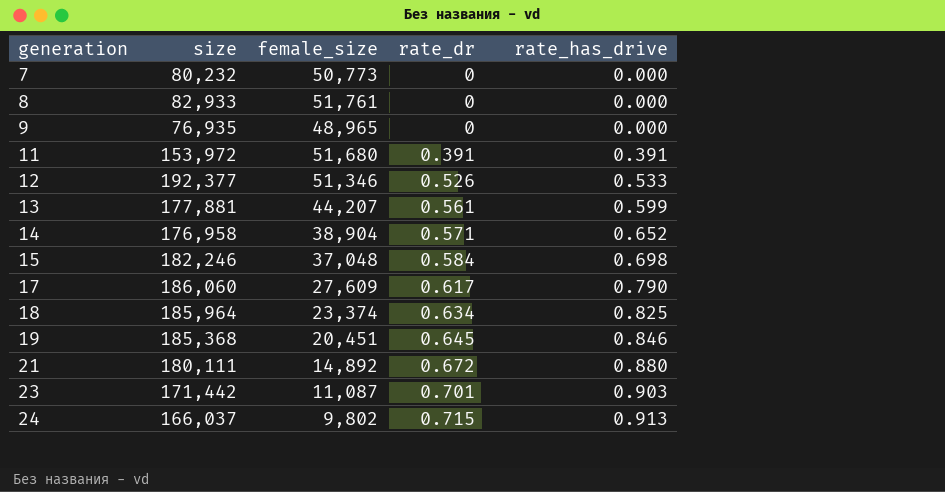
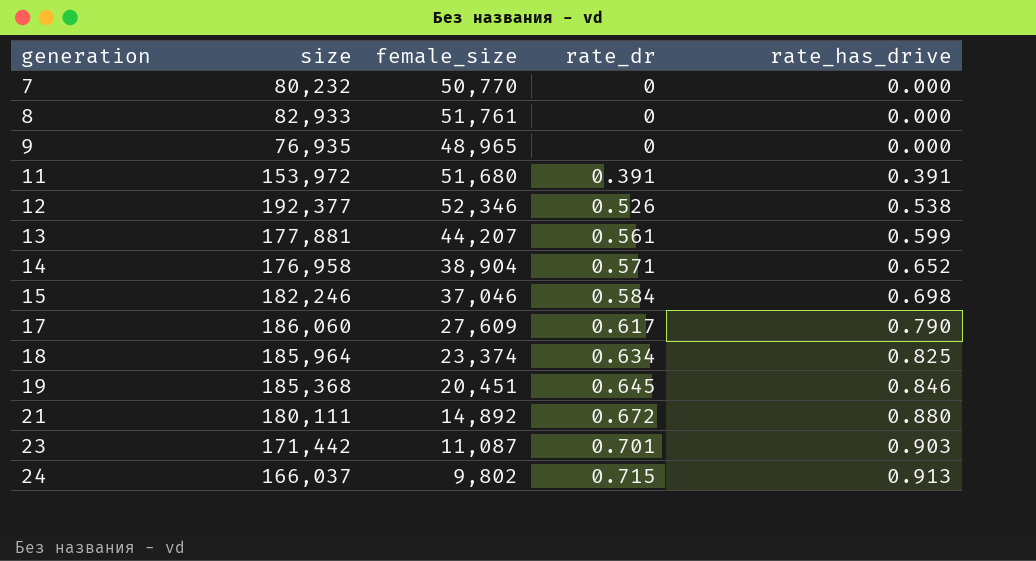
7 | female_size: 50,773 -> 50,770
12 | female_size: 51,346 -> 52,346
12 | rate_has_drive: 0.533 -> 0.538
15 | female_size: 37,048 -> 37,046

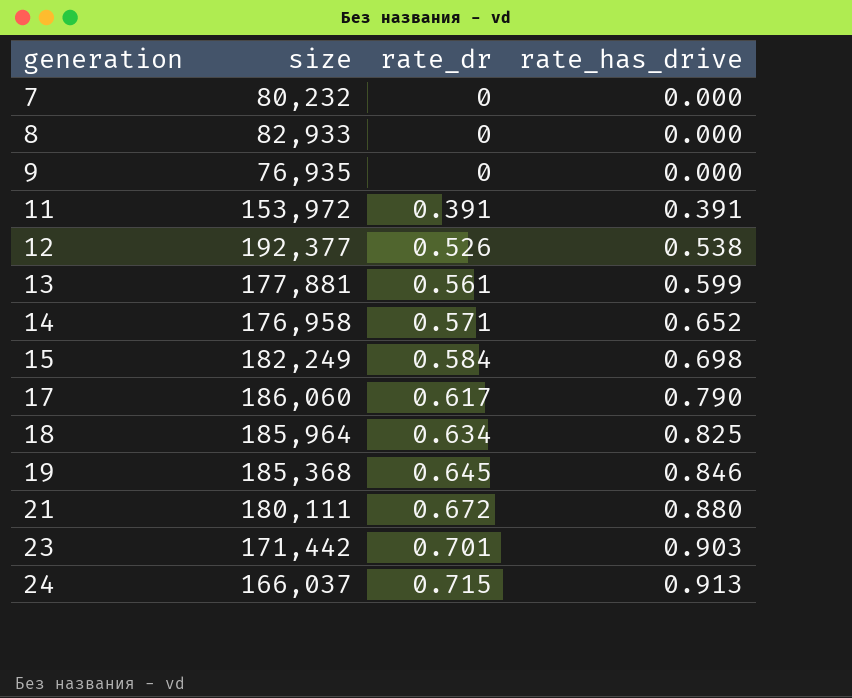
column female_size | position: 3 -> none
15 | size: 182,246 -> 182,249

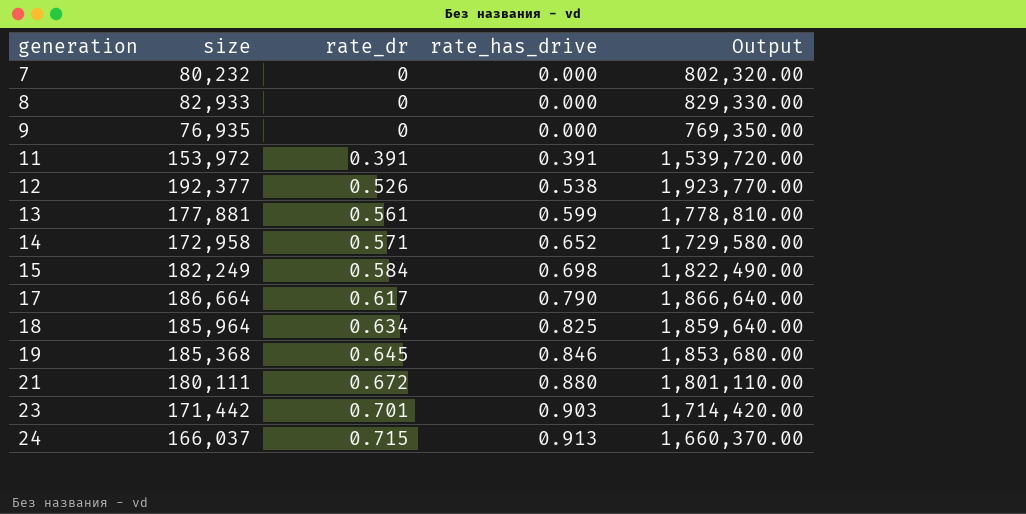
column Output | formula: none -> [size] * 10
14 | size: 176,958 -> 172,958
17 | size: 186,060 -> 186,664

